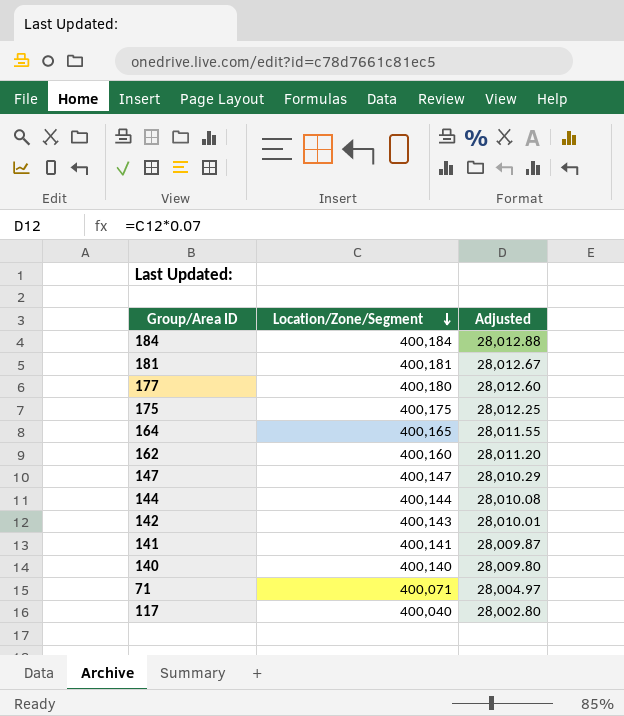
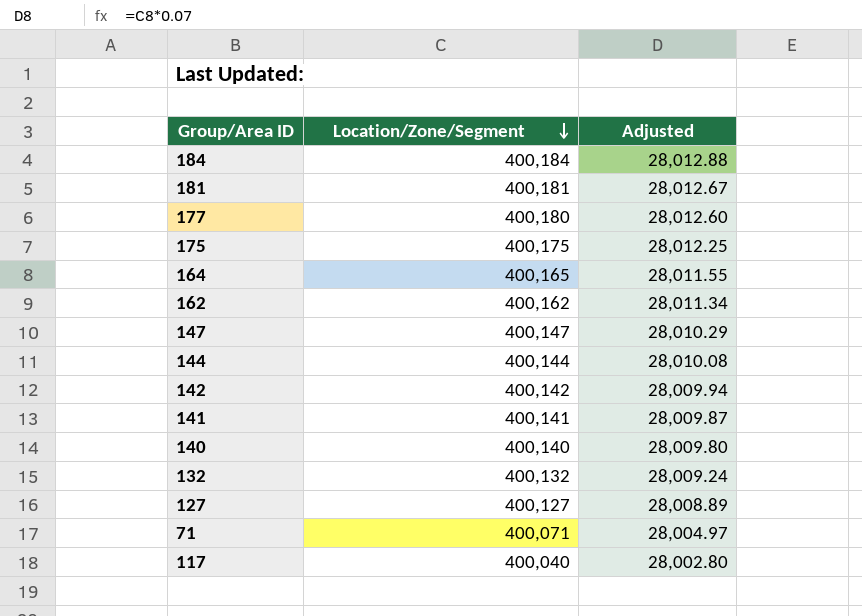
162 | Location/Zone/Segment: 400,160 -> 400,162
162 | Adjusted: 28,011.20 -> 28,011.34
142 | Location/Zone/Segment: 400,143 -> 400,142
142 | Adjusted: 28,010.01 -> 28,009.94
row 132: none -> 400,132 | 28,009.24
row 127: none -> 400,127 | 28,008.89

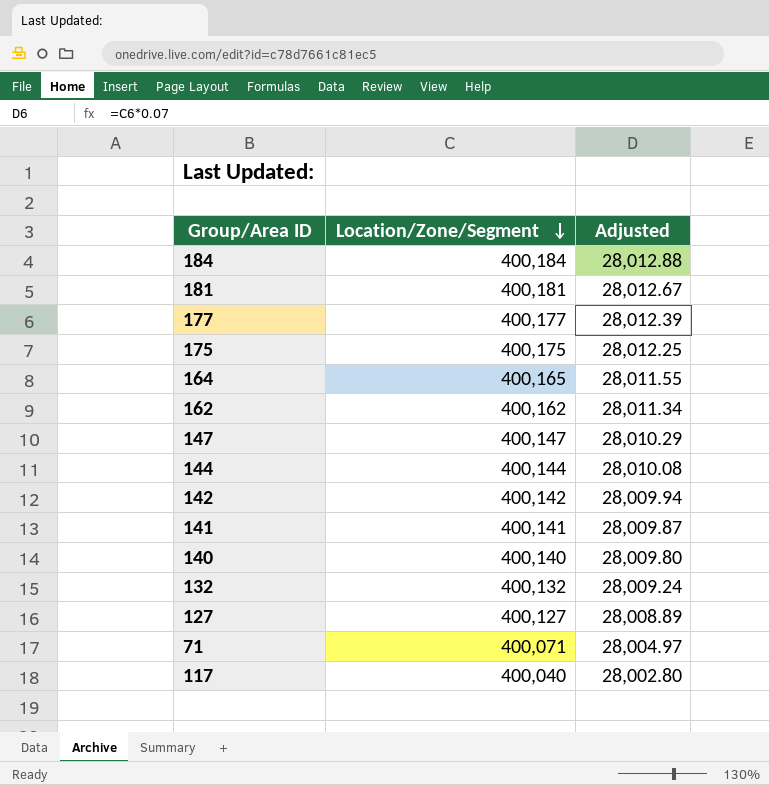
177 | Location/Zone/Segment: 400,180 -> 400,177
177 | Adjusted: 28,012.60 -> 28,012.39

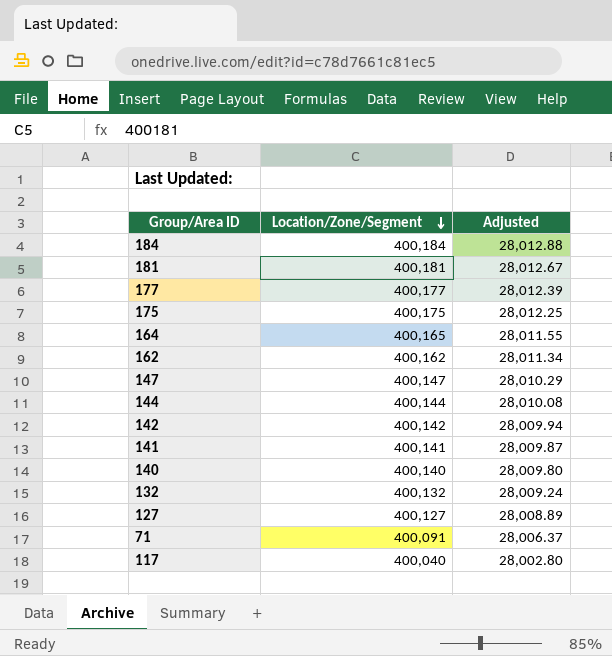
71 | Location/Zone/Segment: 400,071 -> 400,091
71 | Adjusted: 28,004.97 -> 28,006.37

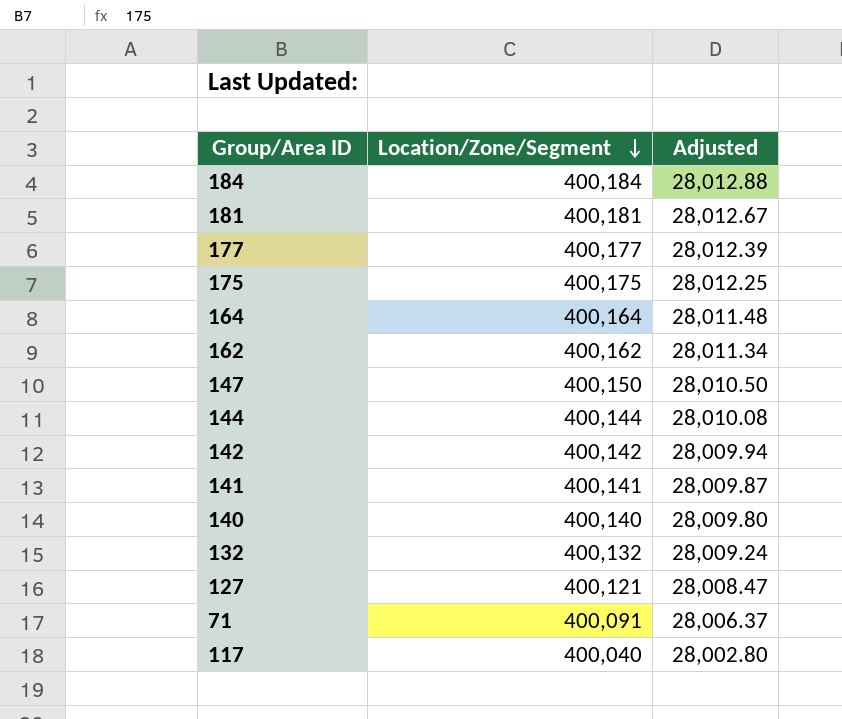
164 | Location/Zone/Segment: 400,165 -> 400,164
164 | Adjusted: 28,011.55 -> 28,011.48
147 | Location/Zone/Segment: 400,147 -> 400,150
147 | Adjusted: 28,010.29 -> 28,010.50
127 | Location/Zone/Segment: 400,127 -> 400,121
127 | Adjusted: 28,008.89 -> 28,008.47

